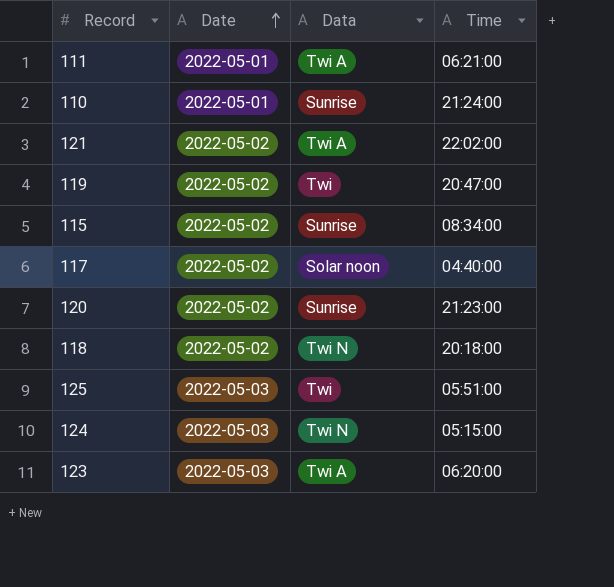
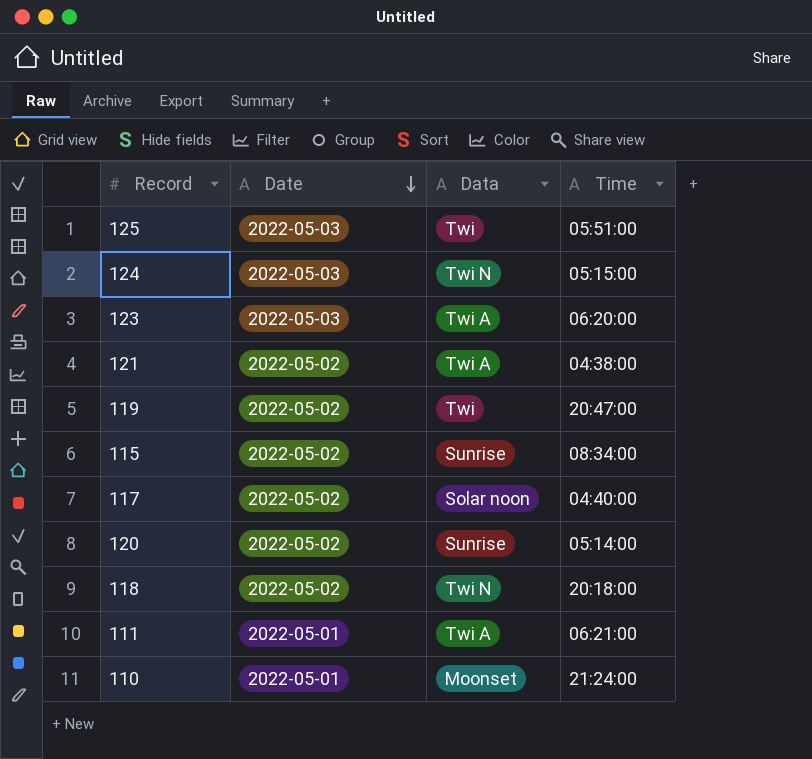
row order: Date ascending -> Date descending
121 | Time: 22:02:00 -> 04:38:00
120 | Time: 21:23:00 -> 05:14:00
110 | Data: Sunrise -> Moonset

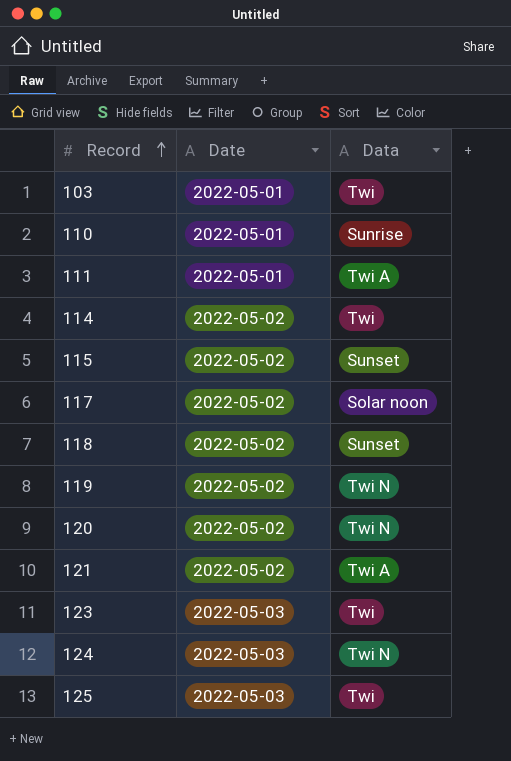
row order: Date descending -> Record ascending
column Time | position: 4 -> none
row 103: none -> 2022-05-01 | Twi
110 | Data: Moonset -> Sunrise
row 114: none -> 2022-05-02 | Twi
115 | Data: Sunrise -> Sunset
118 | Data: Twi N -> Sunset
119 | Data: Twi -> Twi N
120 | Data: Sunrise -> Twi N
123 | Data: Twi A -> Twi

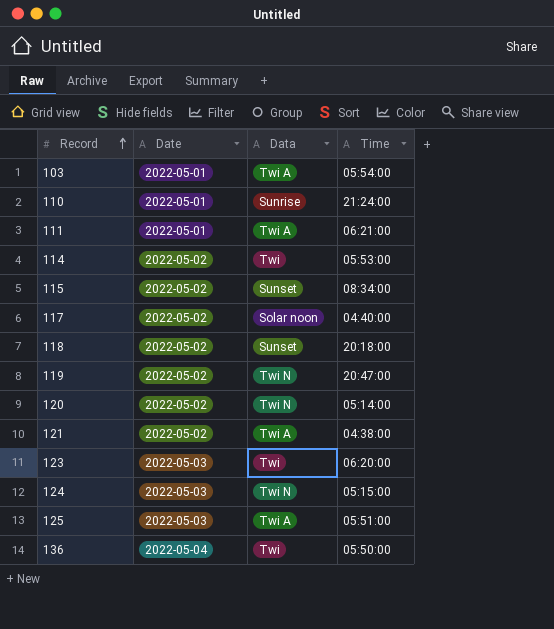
column Time | position: none -> 4
103 | Data: Twi -> Twi A
125 | Data: Twi -> Twi A
row 136: none -> 2022-05-04 | Twi | 05:50:00

